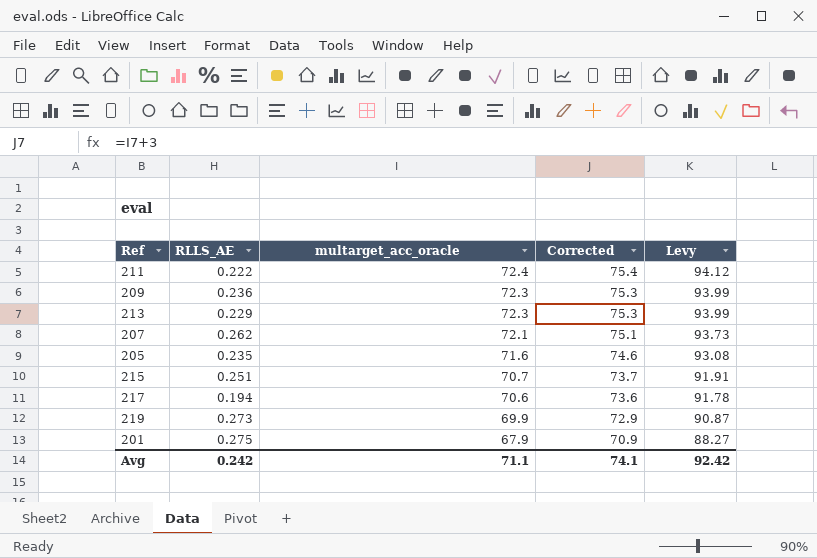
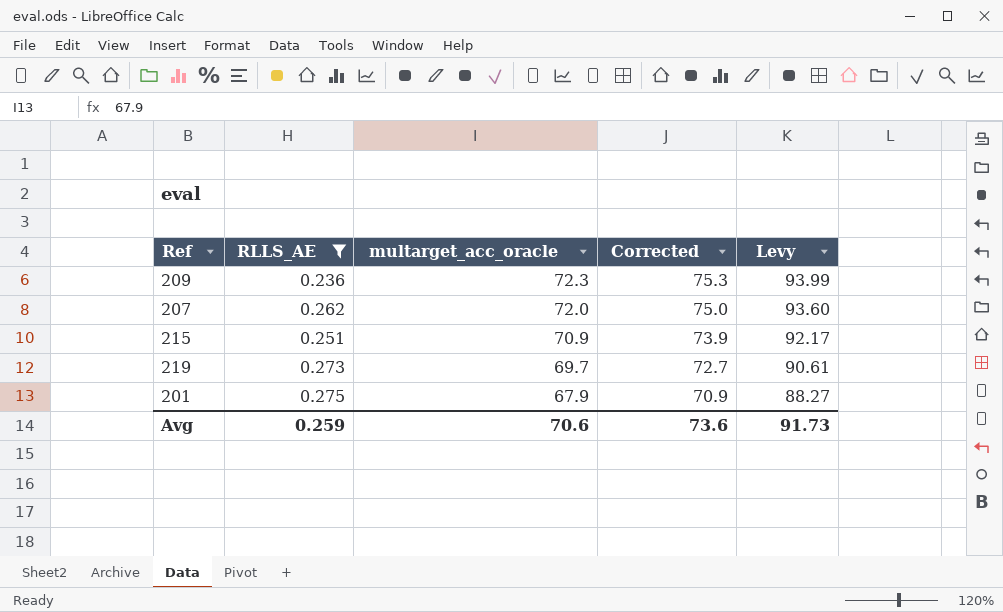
filter: none -> RLLS_AE >= 0.236
207 | multarget_acc_oracle: 72.1 -> 72.0
207 | Corrected: 75.1 -> 75.0
207 | Levy: 93.73 -> 93.60
215 | multarget_acc_oracle: 70.7 -> 70.9
215 | Corrected: 73.7 -> 73.9
215 | Levy: 91.91 -> 92.17
219 | multarget_acc_oracle: 69.9 -> 69.7
219 | Corrected: 72.9 -> 72.7
219 | Levy: 90.87 -> 90.61
Avg | RLLS_AE: 0.242 -> 0.259
Avg | multarget_acc_oracle: 71.1 -> 70.6
Avg | Corrected: 74.1 -> 73.6
Avg | Levy: 92.42 -> 91.73

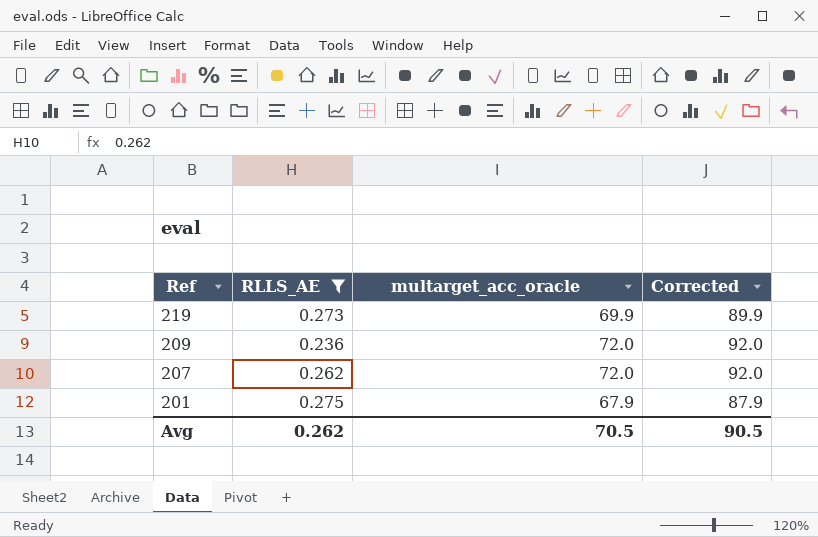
row order: multarget_acc_oracle descending -> Ref descending
column Levy | formula: [multarget_acc_oracle] * 1.3 -> none
column Corrected | formula: [multarget_acc_oracle] + 3 -> [multarget_acc_oracle] + 20
row 215: 0.251 | 70.9 | 73.9 | 92.17 -> none
219 | multarget_acc_oracle: 69.7 -> 69.9
209 | multarget_acc_oracle: 72.3 -> 72.0
Avg | RLLS_AE: 0.259 -> 0.262
Avg | multarget_acc_oracle: 70.6 -> 70.5
Avg | Corrected: 73.6 -> 90.5

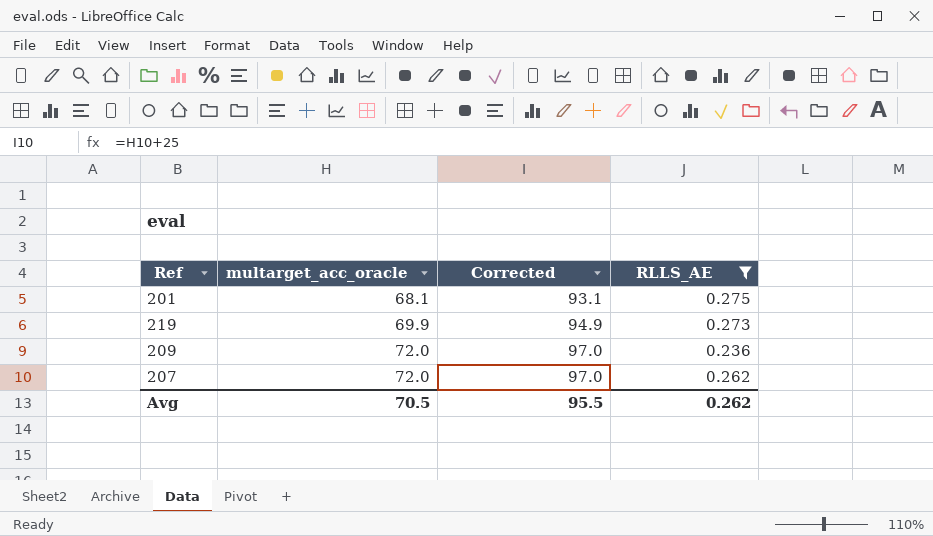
row order: Ref descending -> multarget_acc_oracle ascending
column Corrected | formula: [multarget_acc_oracle] + 20 -> [multarget_acc_oracle] + 25
column RLLS_AE | position: 2 -> 4
201 | multarget_acc_oracle: 67.9 -> 68.1
Avg | Corrected: 90.5 -> 95.5

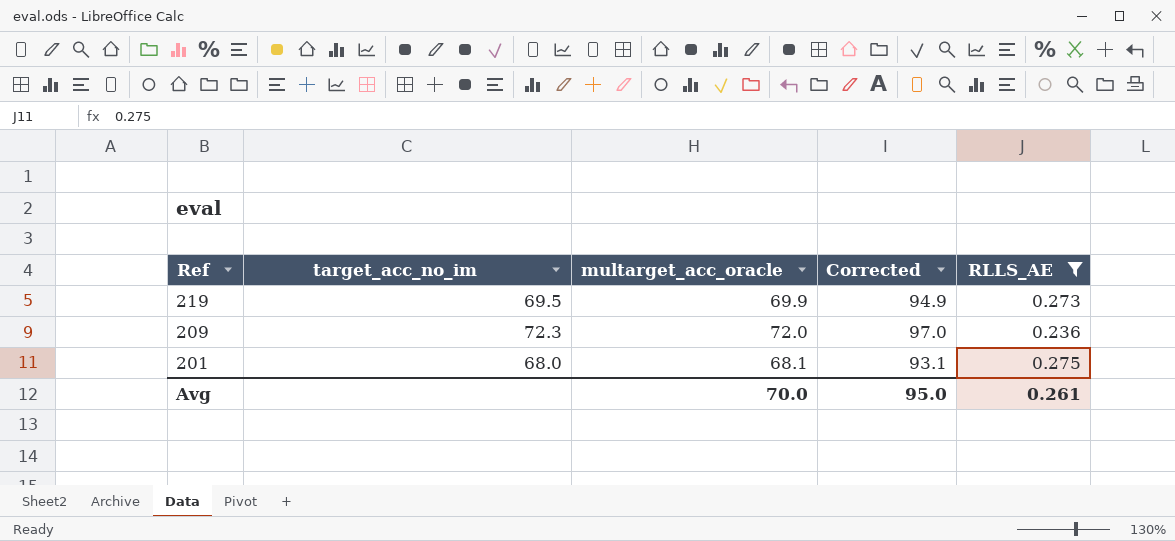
row order: multarget_acc_oracle ascending -> Ref descending
column target_acc_no_im | position: none -> 2
row 207: 72.0 | 97.0 | 0.262 -> none
Avg | multarget_acc_oracle: 70.5 -> 70.0
Avg | Corrected: 95.5 -> 95.0
Avg | RLLS_AE: 0.262 -> 0.261

